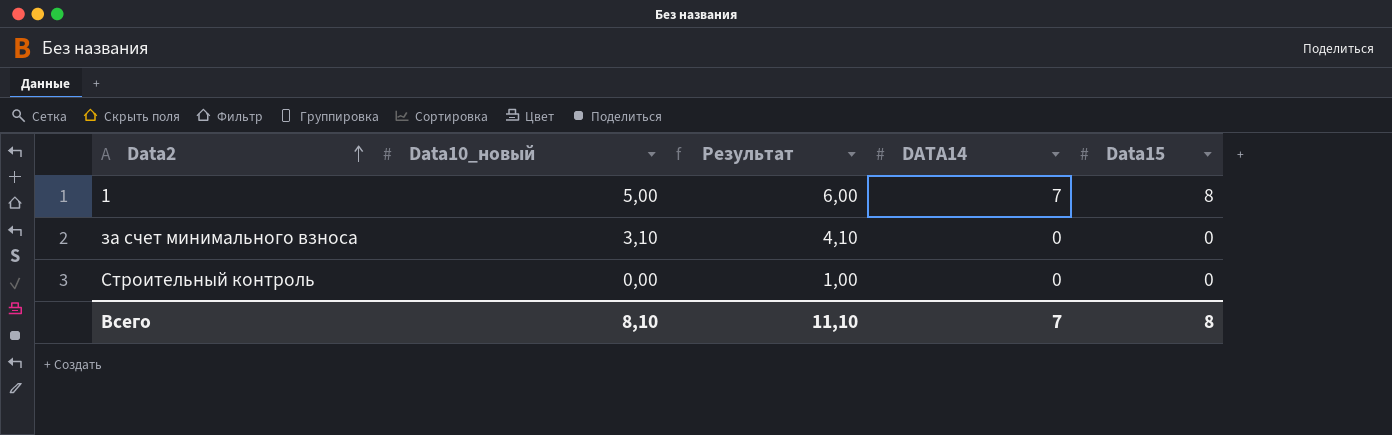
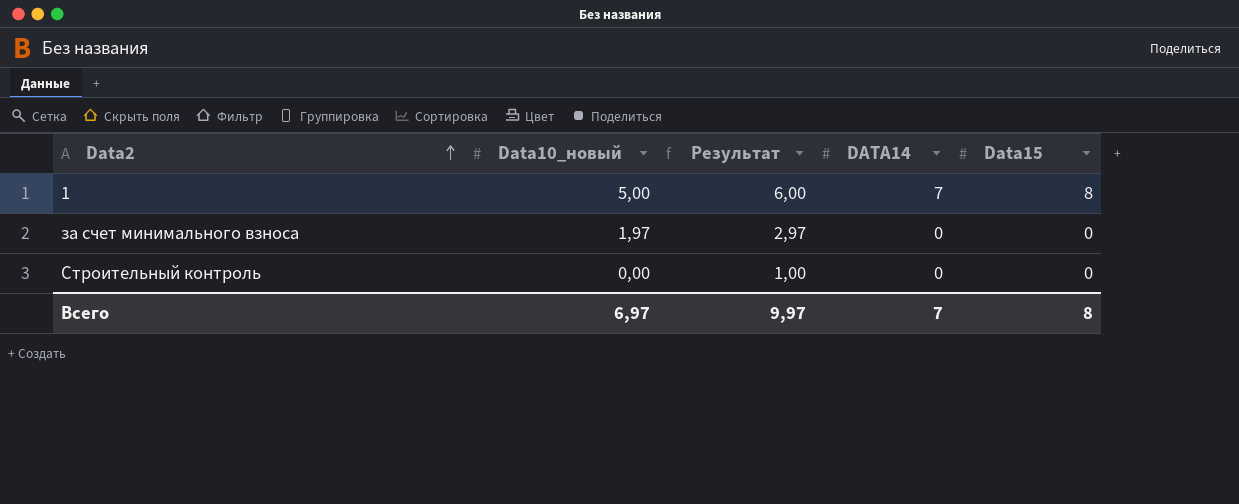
за счет минимального взноса | Data10_новый: 3,10 -> 1,97
за счет минимального взноса | Результат: 4,10 -> 2,97
Всего | Data10_новый: 8,10 -> 6,97
Всего | Результат: 11,10 -> 9,97

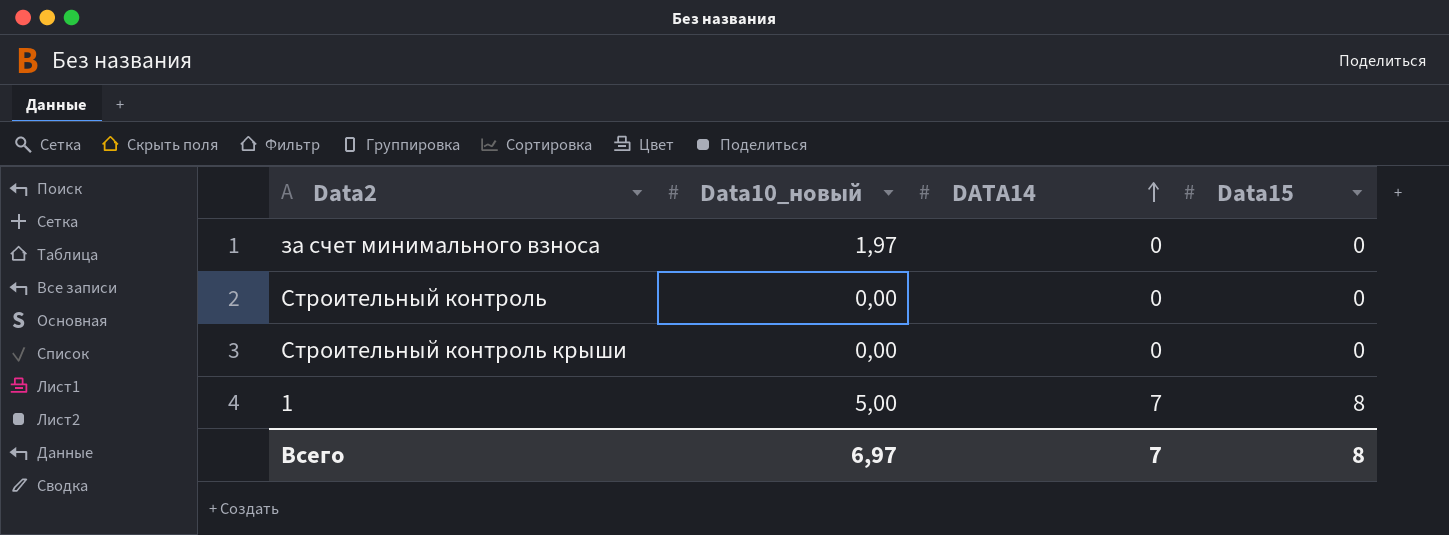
row order: Data2 ascending -> DATA14 ascending
column Результат | formula: [Data10_новый] + 1 -> none
row Строительный контроль крыши: none -> 0,00 | 0 | 0

